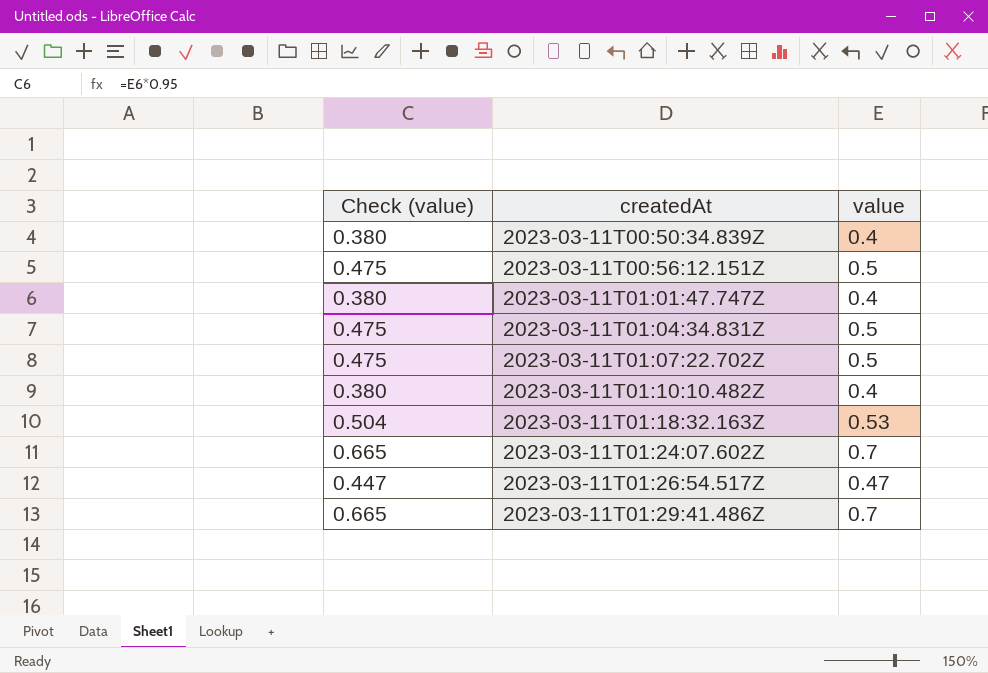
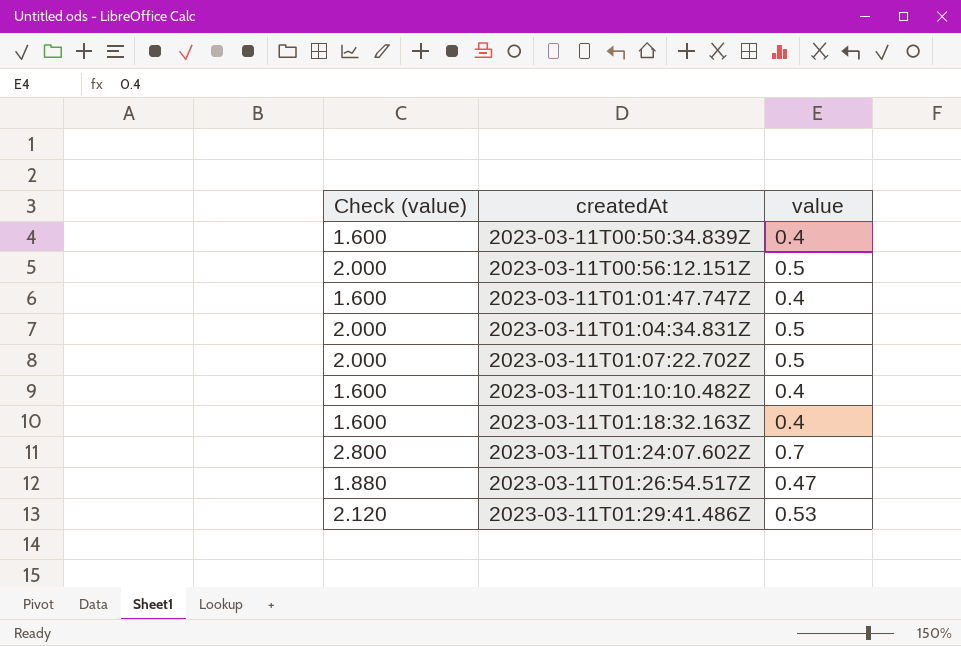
column Check (value) | formula: [value] * 0.95 -> [value] * 4
2023-03-11T01:18:32.163Z | value: 0.53 -> 0.4
2023-03-11T01:29:41.486Z | value: 0.7 -> 0.53

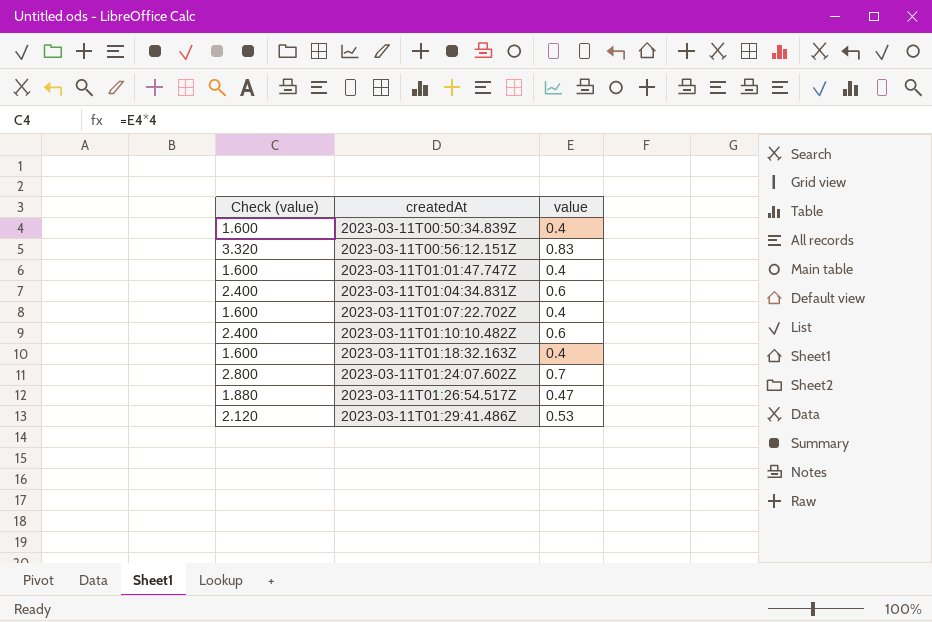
2023-03-11T00:56:12.151Z | Check (value): 2.000 -> 3.320
2023-03-11T00:56:12.151Z | value: 0.5 -> 0.83
2023-03-11T01:04:34.831Z | Check (value): 2.000 -> 2.400
2023-03-11T01:04:34.831Z | value: 0.5 -> 0.6
2023-03-11T01:07:22.702Z | Check (value): 2.000 -> 1.600
2023-03-11T01:07:22.702Z | value: 0.5 -> 0.4
2023-03-11T01:10:10.482Z | Check (value): 1.600 -> 2.400
2023-03-11T01:10:10.482Z | value: 0.4 -> 0.6

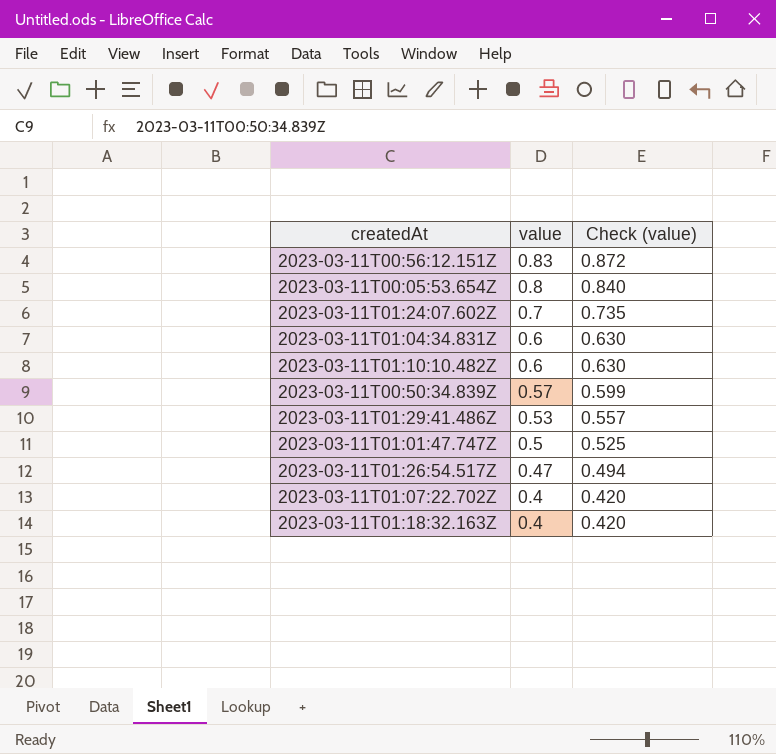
row order: createdAt ascending -> value descending
column Check (value) | formula: [value] * 4 -> [value] * 1.05
column Check (value) | position: 1 -> 3
row 2023-03-11T00:05:53.654Z: none -> 0.8 | 0.840
2023-03-11T00:50:34.839Z | value: 0.4 -> 0.57
2023-03-11T01:01:47.747Z | value: 0.4 -> 0.5

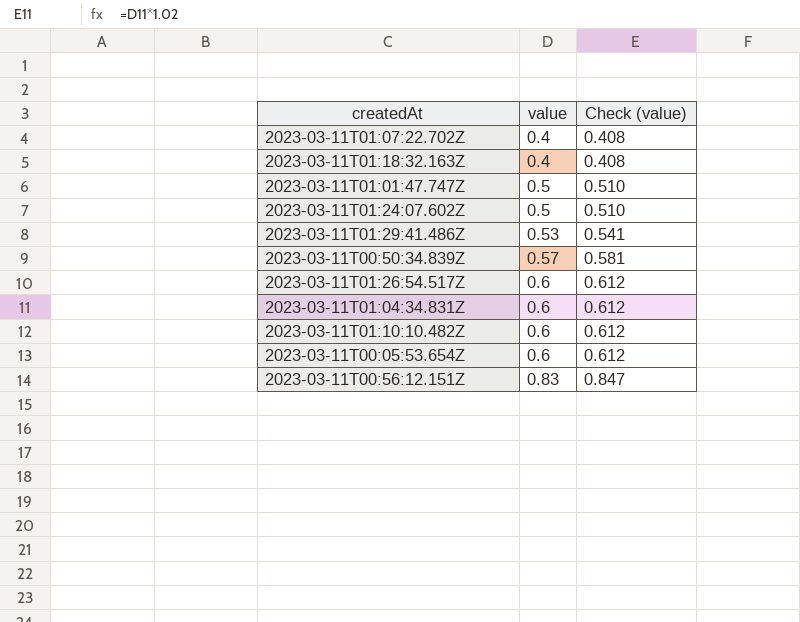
row order: value descending -> value ascending
column Check (value) | formula: [value] * 1.05 -> [value] * 1.02
2023-03-11T01:24:07.602Z | value: 0.7 -> 0.5
2023-03-11T01:26:54.517Z | value: 0.47 -> 0.6
2023-03-11T00:05:53.654Z | value: 0.8 -> 0.6

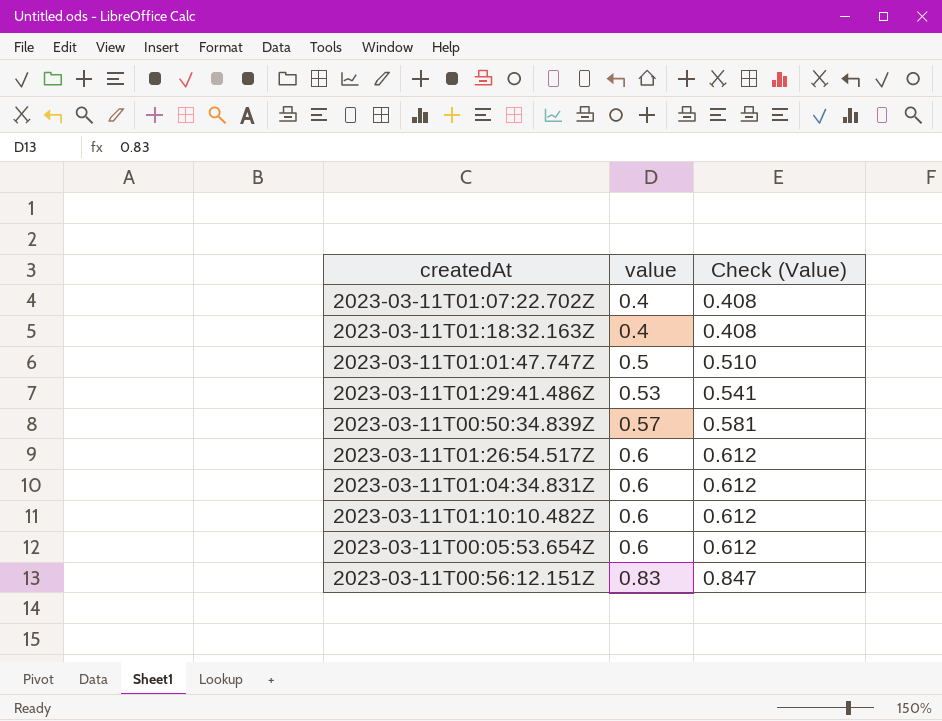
column name: Check (value) -> Check (Value)
row 2023-03-11T01:24:07.602Z: 0.5 | 0.510 -> none

